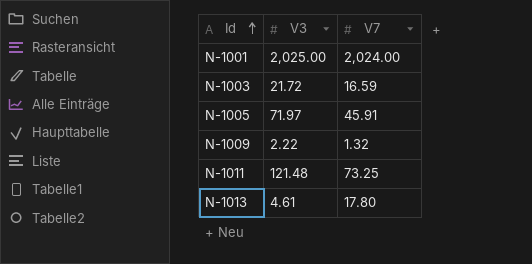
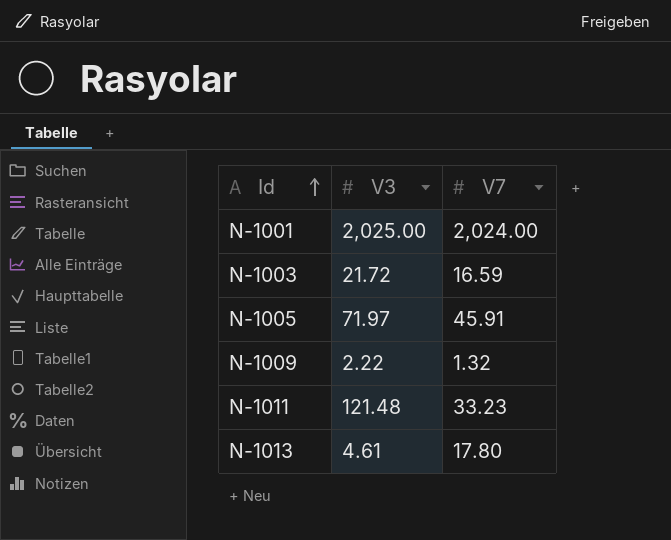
N-1011 | V7: 73.25 -> 33.23

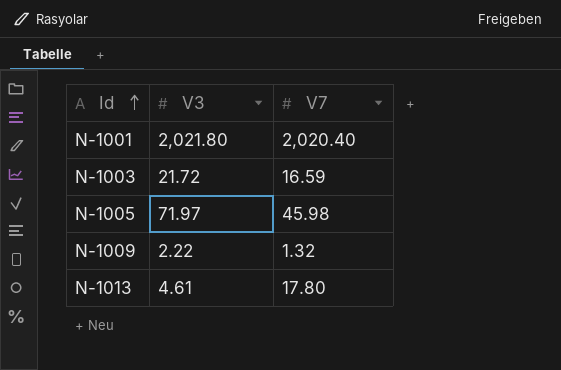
row N-1011: 121.48 | 33.23 -> none
N-1001 | V3: 2,025.00 -> 2,021.80
N-1001 | V7: 2,024.00 -> 2,020.40
N-1005 | V7: 45.91 -> 45.98

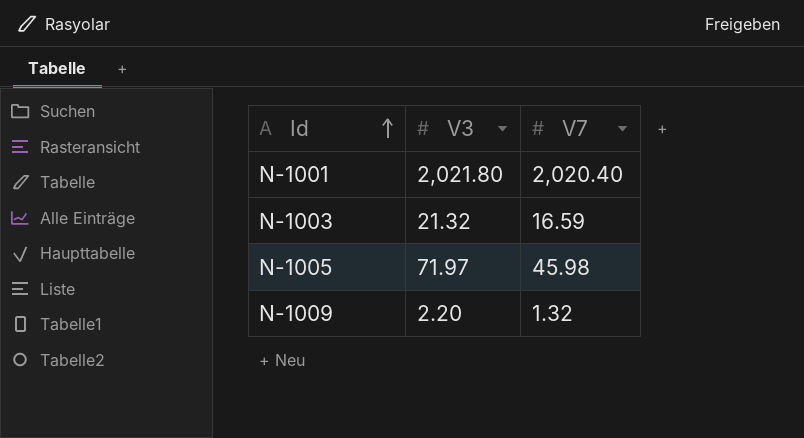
row N-1013: 4.61 | 17.80 -> none
N-1003 | V3: 21.72 -> 21.32
N-1009 | V3: 2.22 -> 2.20

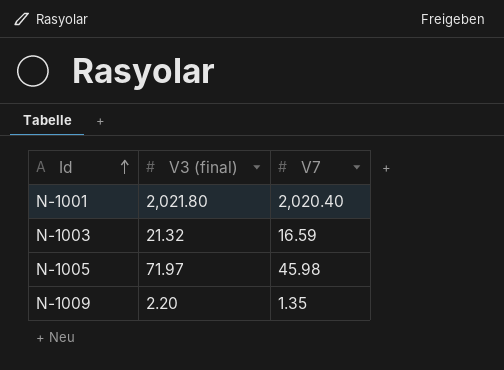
column name: V3 -> V3 (final)
N-1009 | V7: 1.32 -> 1.35

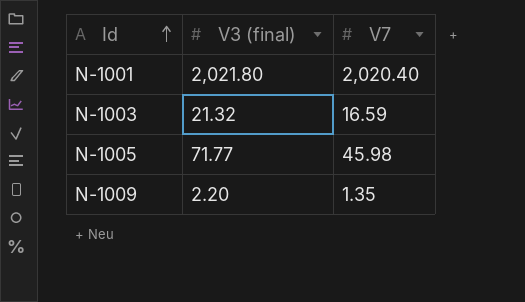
N-1005 | V3 (final): 71.97 -> 71.77

